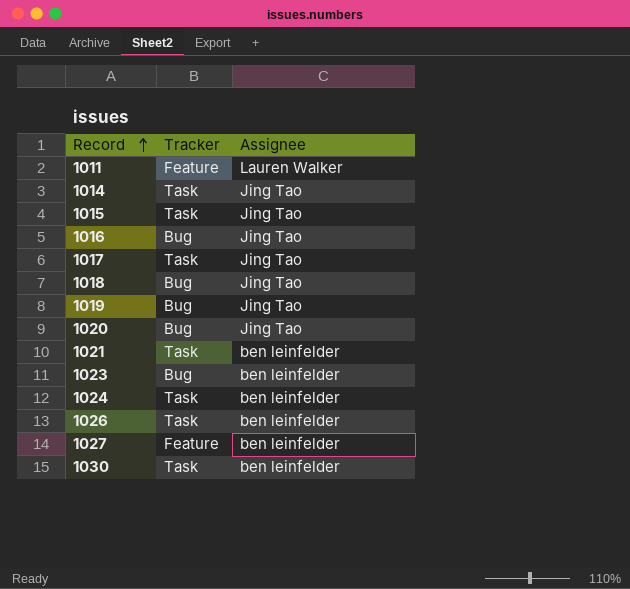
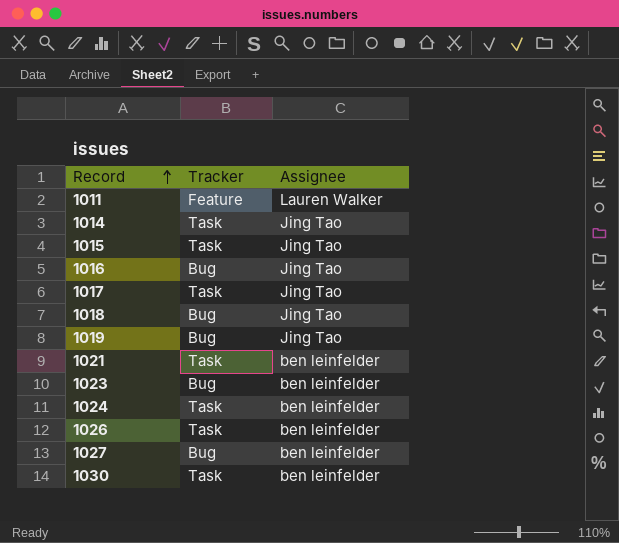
row 1020: Bug | Jing Tao -> none
1027 | Tracker: Feature -> Bug

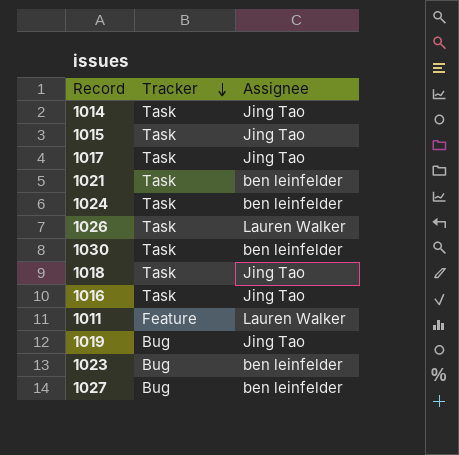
row order: Record ascending -> Tracker descending
1026 | Assignee: ben leinfelder -> Lauren Walker
1018 | Tracker: Bug -> Task
1016 | Tracker: Bug -> Task

